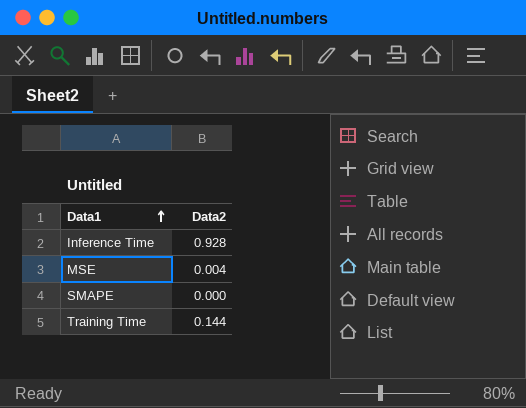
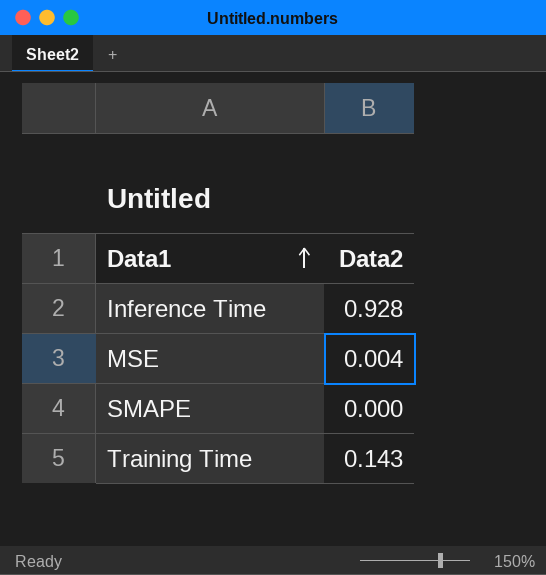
Training Time | Data2: 0.144 -> 0.143

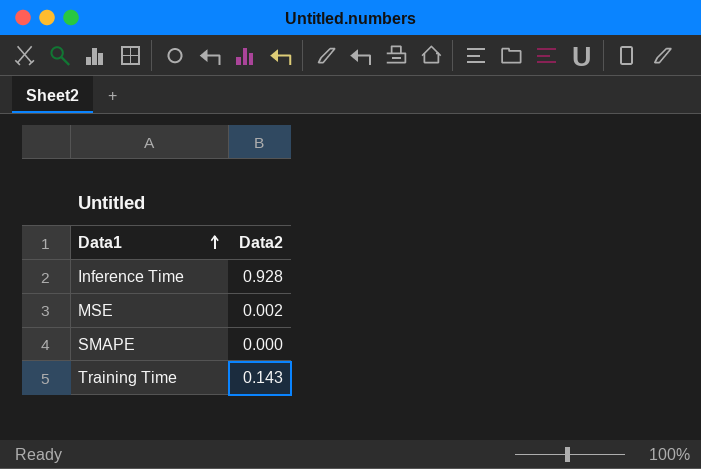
MSE | Data2: 0.004 -> 0.002

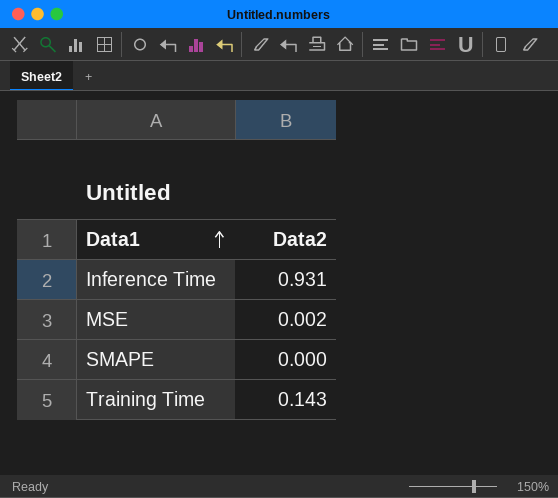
Inference Time | Data2: 0.928 -> 0.931

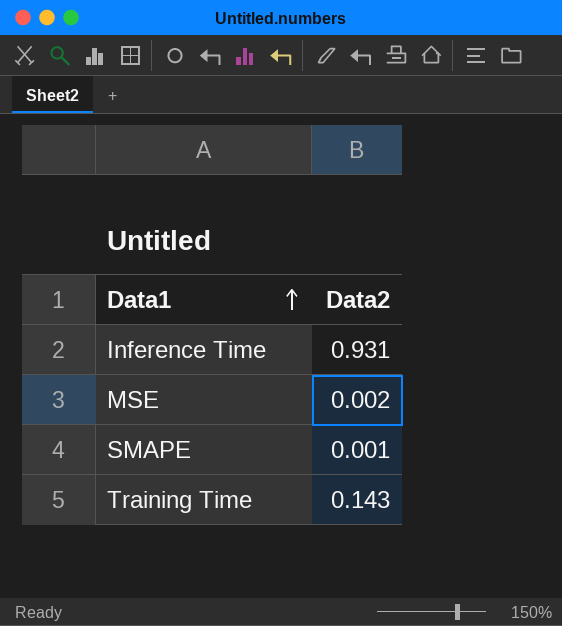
SMAPE | Data2: 0.000 -> 0.001

